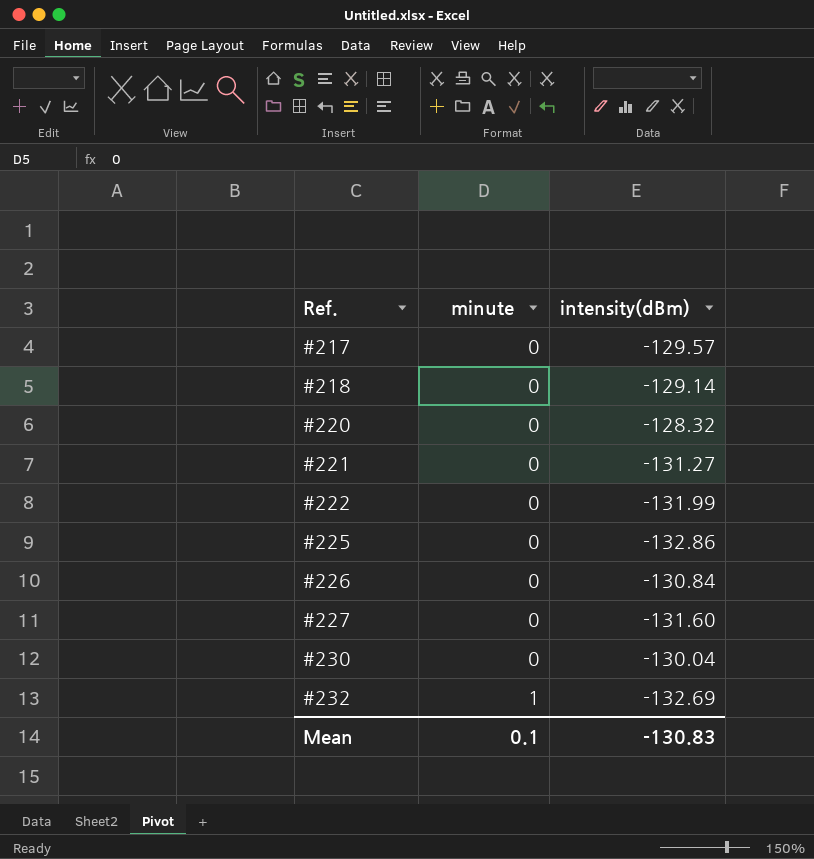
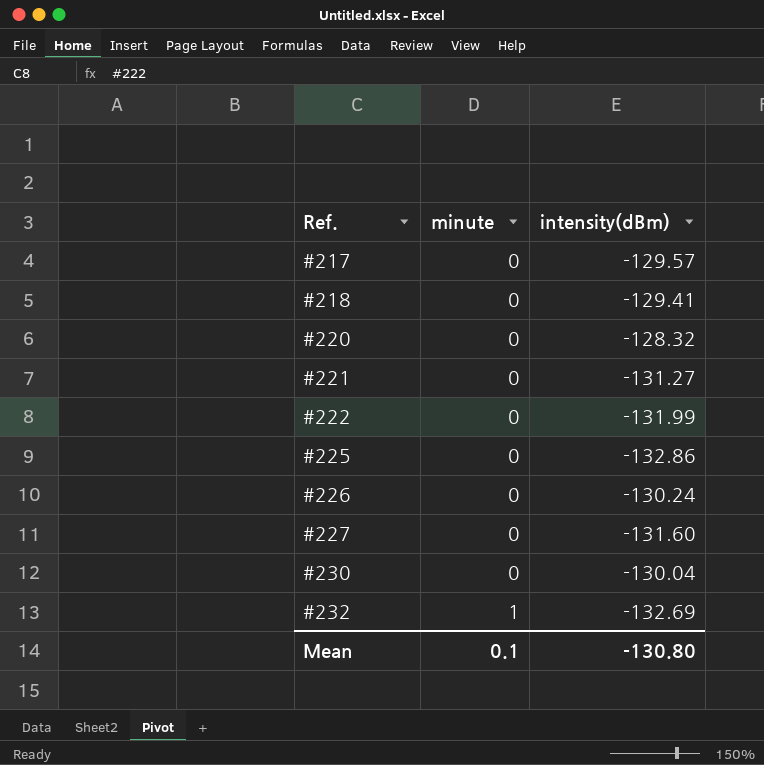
#218 | intensity(dBm): -129.14 -> -129.41
#226 | intensity(dBm): -130.84 -> -130.24
Mean | intensity(dBm): -130.83 -> -130.80

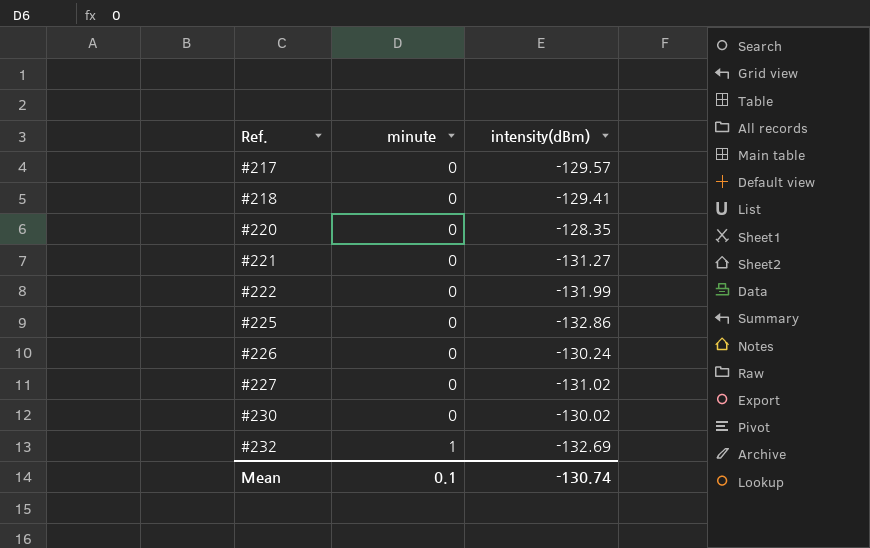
#220 | intensity(dBm): -128.32 -> -128.35
#227 | intensity(dBm): -131.60 -> -131.02
#230 | intensity(dBm): -130.04 -> -130.02
Mean | intensity(dBm): -130.80 -> -130.74

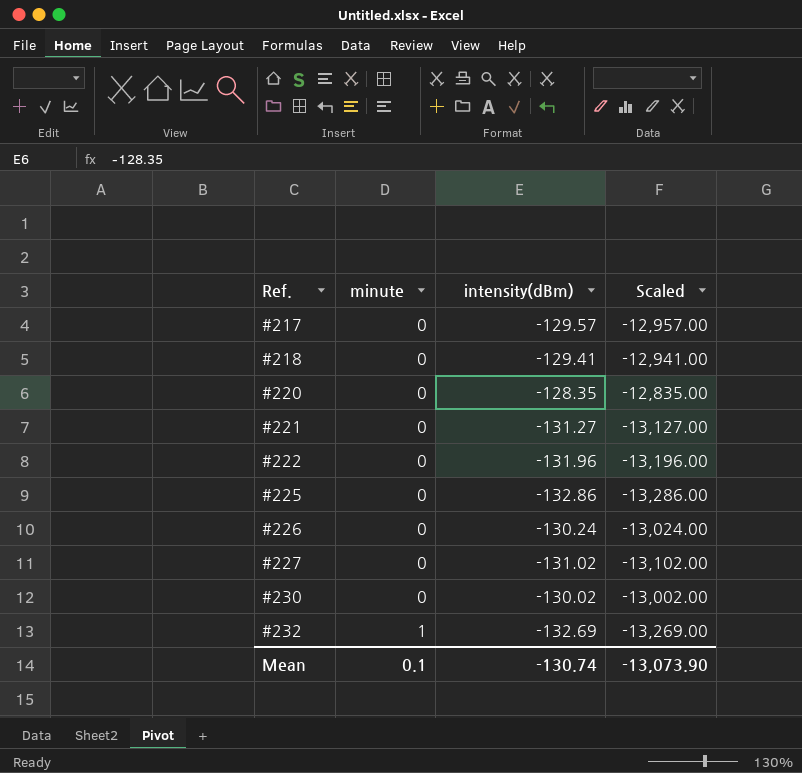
column Scaled | formula: none -> [intensity(dBm)] * 100
#222 | intensity(dBm): -131.99 -> -131.96

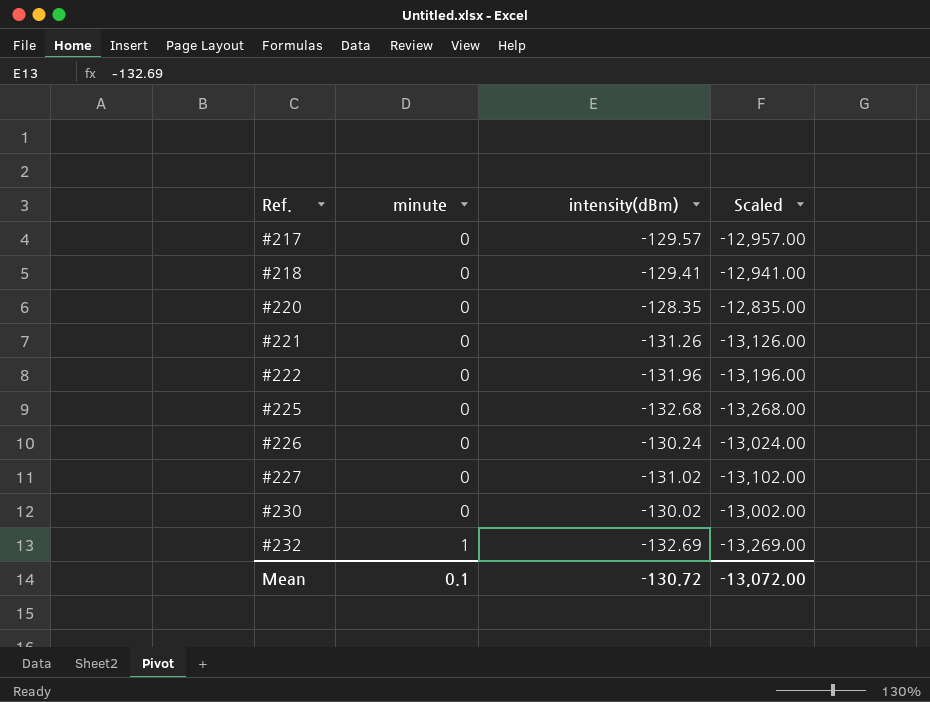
#221 | intensity(dBm): -131.27 -> -131.26
#221 | Scaled: -13,127.00 -> -13,126.00
#225 | intensity(dBm): -132.86 -> -132.68
#225 | Scaled: -13,286.00 -> -13,268.00
Mean | intensity(dBm): -130.74 -> -130.72
Mean | Scaled: -13,073.90 -> -13,072.00

